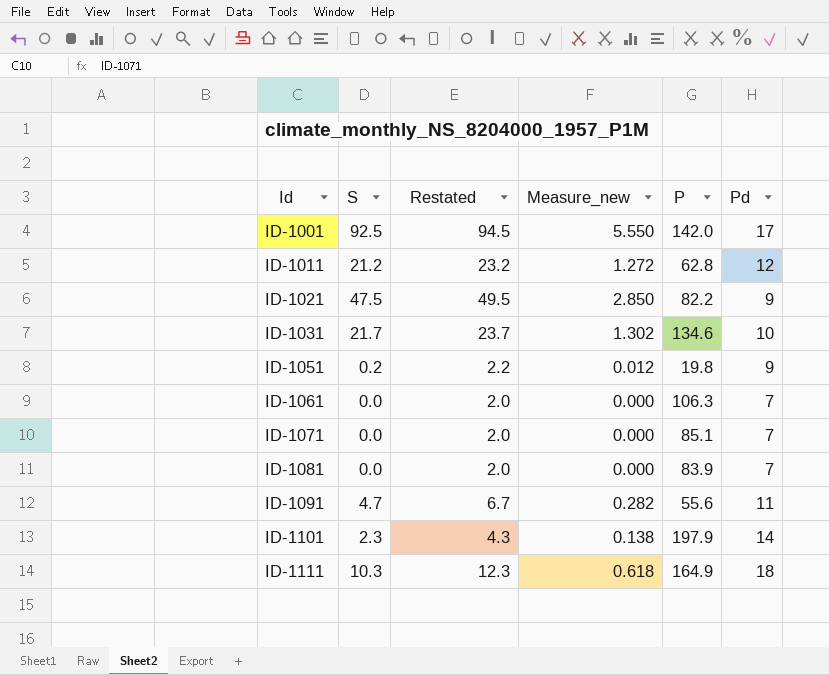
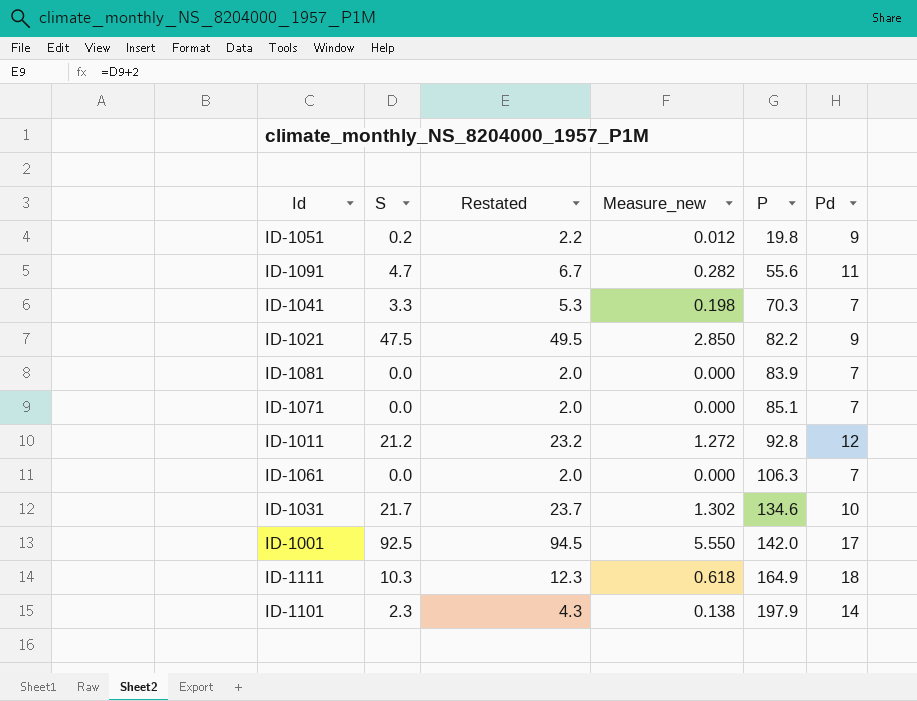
row order: Id ascending -> P ascending
row ID-1041: none -> 3.3 | 5.3 | 0.198 | 70.3 | 7
ID-1011 | P: 62.8 -> 92.8

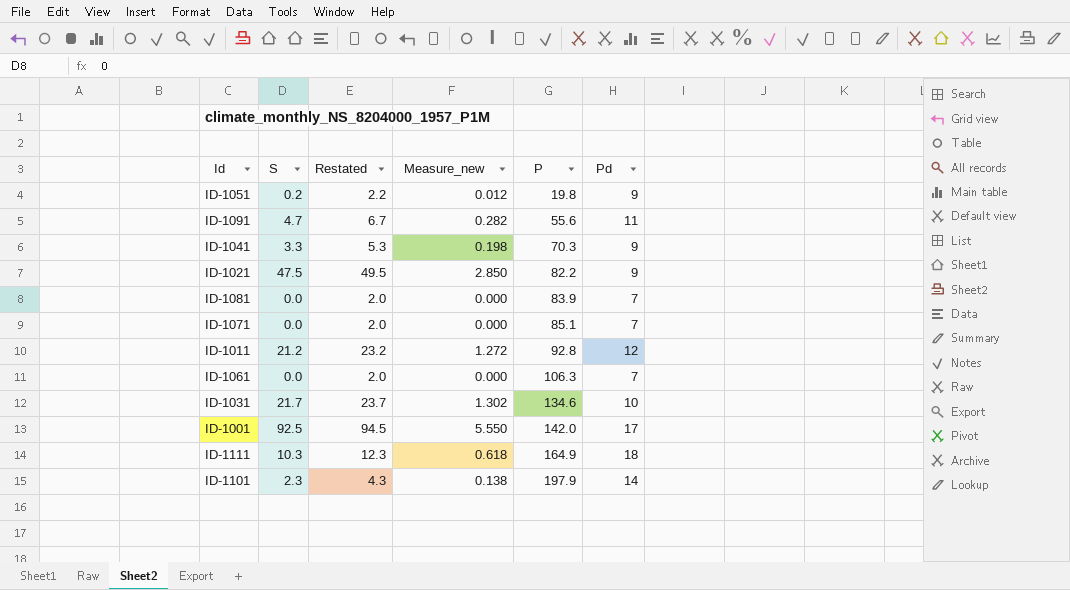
ID-1041 | Pd: 7 -> 9

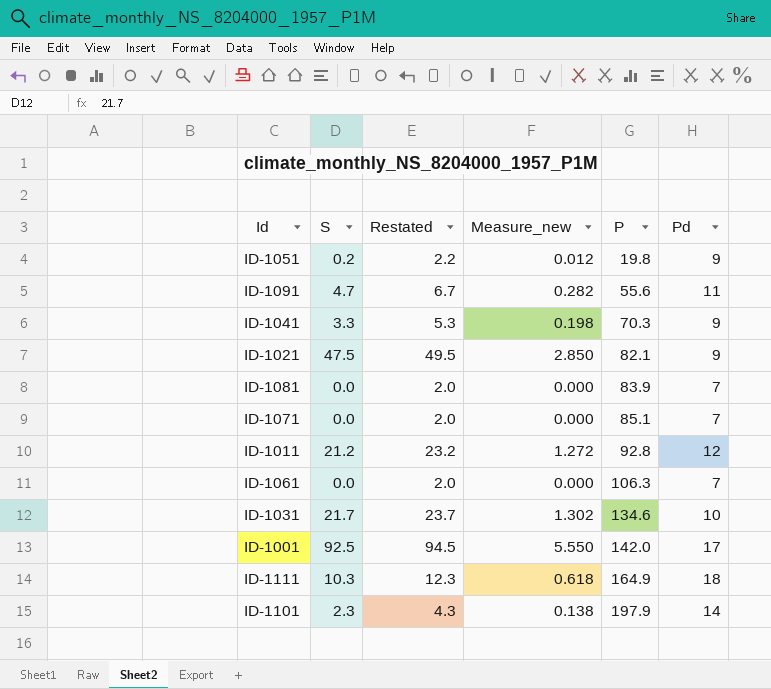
ID-1021 | P: 82.2 -> 82.1

